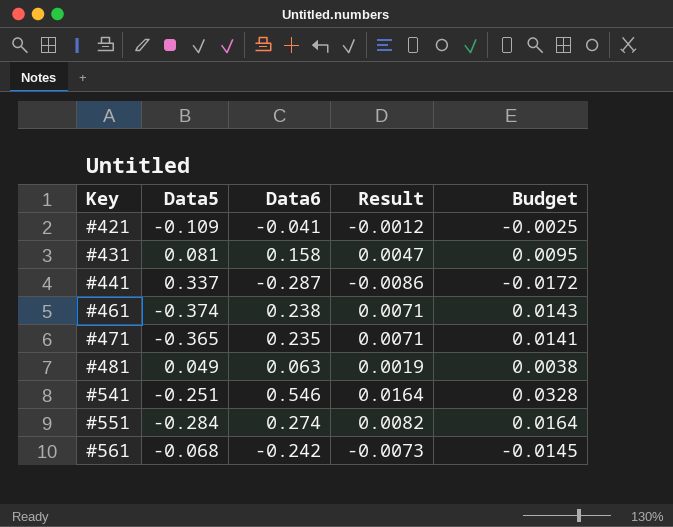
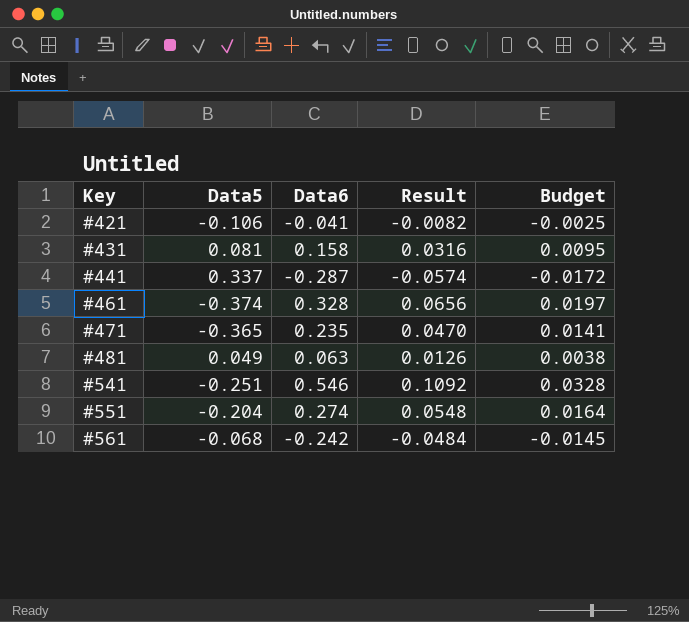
column Result | formula: [Data6] * 0.03 -> [Data6] * 0.2
#421 | Data5: -0.109 -> -0.106
#461 | Data6: 0.238 -> 0.328
#461 | Budget: 0.0143 -> 0.0197
#551 | Data5: -0.284 -> -0.204

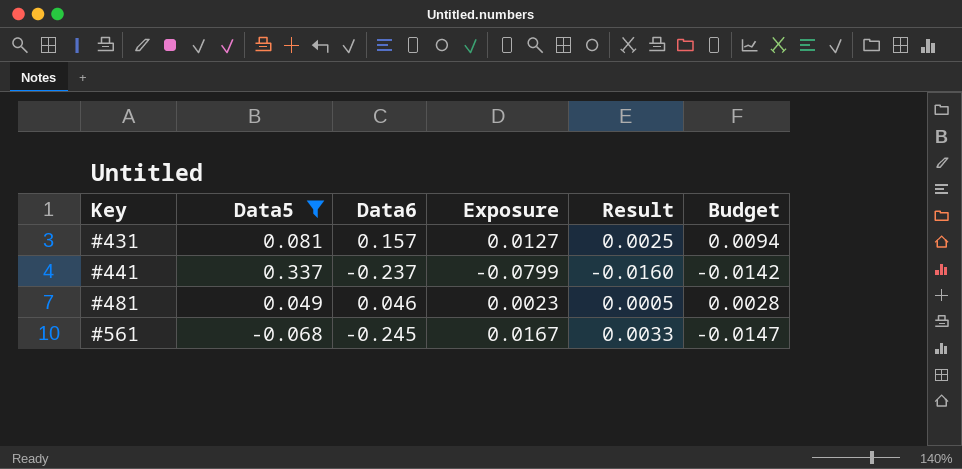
filter: none -> Data5 >= -0.068
column Exposure | formula: none -> [Data5] * [Data6]
column Result | formula: [Data6] * 0.2 -> [Exposure] * 0.2
#431 | Data6: 0.158 -> 0.157
#431 | Budget: 0.0095 -> 0.0094
#441 | Data6: -0.287 -> -0.237
#441 | Budget: -0.0172 -> -0.0142
#481 | Data6: 0.063 -> 0.046
#481 | Budget: 0.0038 -> 0.0028
#561 | Data6: -0.242 -> -0.245
#561 | Budget: -0.0145 -> -0.0147

